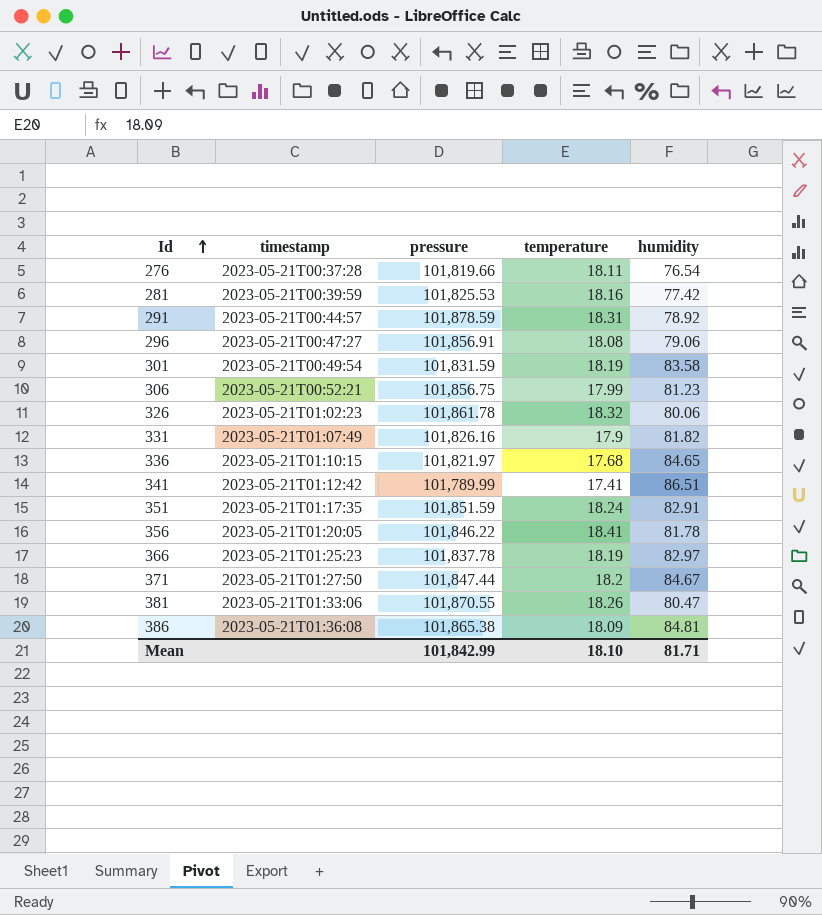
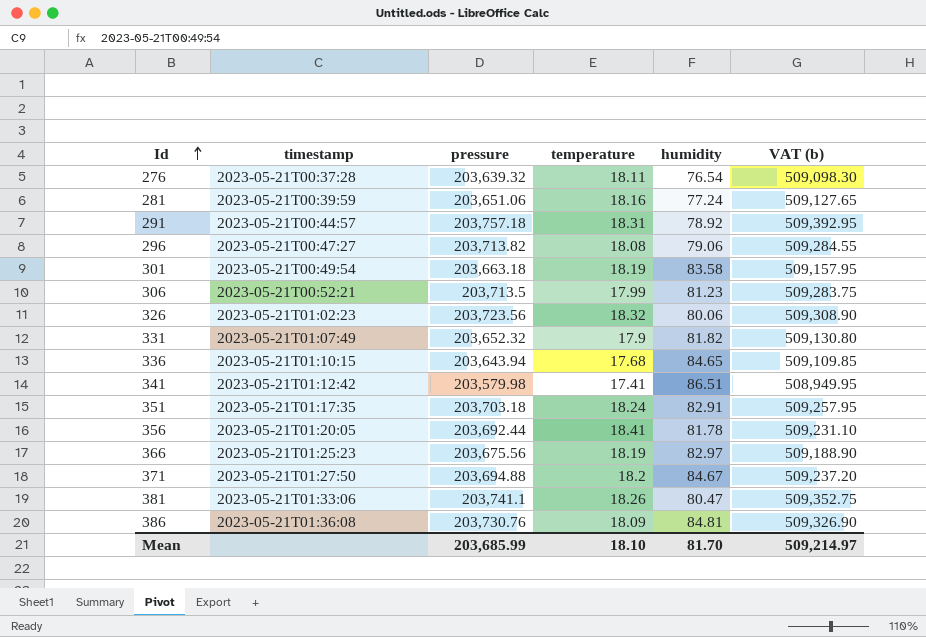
column VAT (b) | formula: none -> [pressure] * 2.5
276 | pressure: 101,819.66 -> 203,639.32
281 | pressure: 101,825.53 -> 203,651.06
281 | humidity: 77.42 -> 77.24
291 | pressure: 101,878.59 -> 203,757.18
296 | pressure: 101,856.91 -> 203,713.82
301 | pressure: 101,831.59 -> 203,663.18
306 | pressure: 101,856.75 -> 203,713.5
326 | pressure: 101,861.78 -> 203,723.56
331 | pressure: 101,826.16 -> 203,652.32
336 | pressure: 101,821.97 -> 203,643.94
341 | pressure: 101,789.99 -> 203,579.98
351 | pressure: 101,851.59 -> 203,703.18
356 | pressure: 101,846.22 -> 203,692.44
366 | pressure: 101,837.78 -> 203,675.56
371 | pressure: 101,847.44 -> 203,694.88
381 | pressure: 101,870.55 -> 203,741.1
386 | pressure: 101,865.38 -> 203,730.76
Mean | pressure: 101,842.99 -> 203,685.99
Mean | humidity: 81.71 -> 81.70

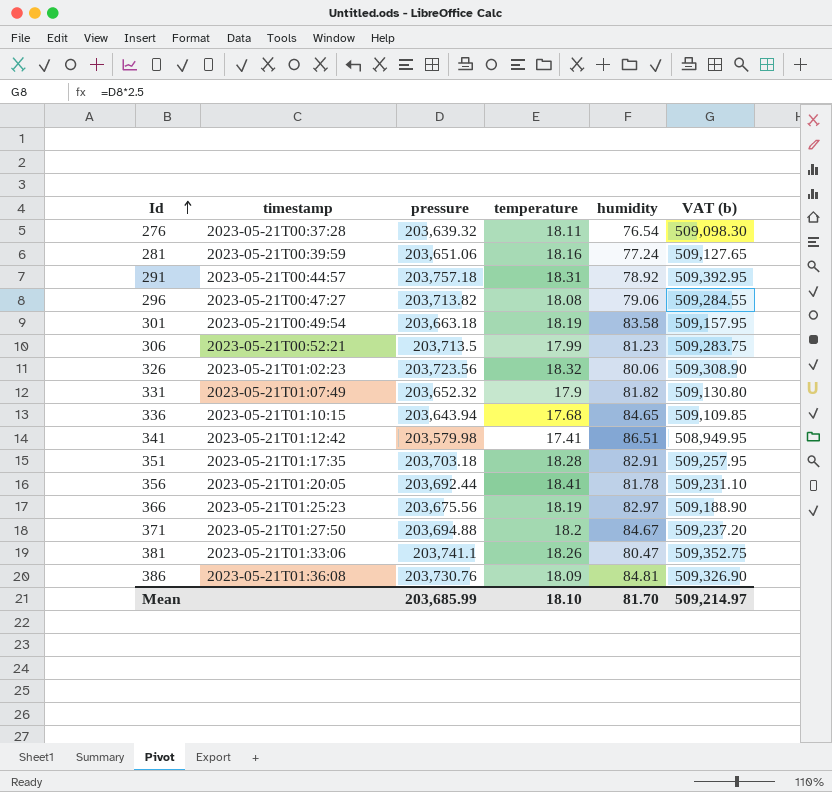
351 | temperature: 18.24 -> 18.28

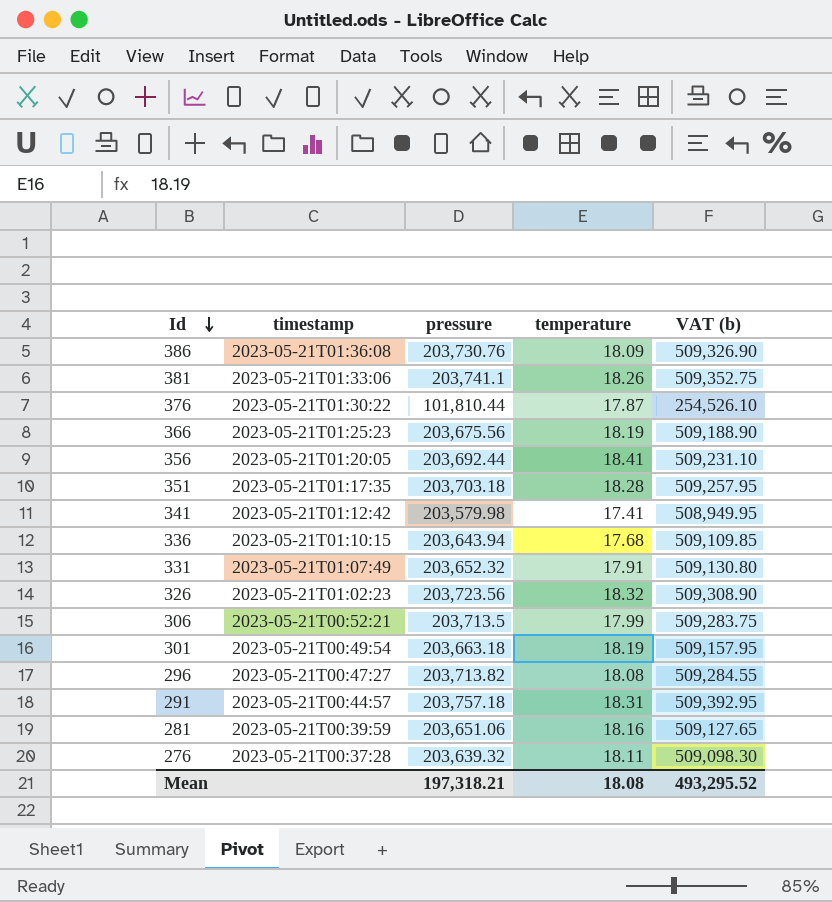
row order: Id ascending -> Id descending
column humidity | position: 5 -> none
row 371: 2023-05-21T01:27:50 | 203,694.88 | 18.2 | 84.67 | 509,237.20 -> none
row 376: none -> 2023-05-21T01:30:22 | 101,810.44 | 17.87 | 254,526.10
331 | temperature: 17.9 -> 17.91
Mean | pressure: 203,685.99 -> 197,318.21
Mean | temperature: 18.10 -> 18.08
Mean | VAT (b): 509,214.97 -> 493,295.52

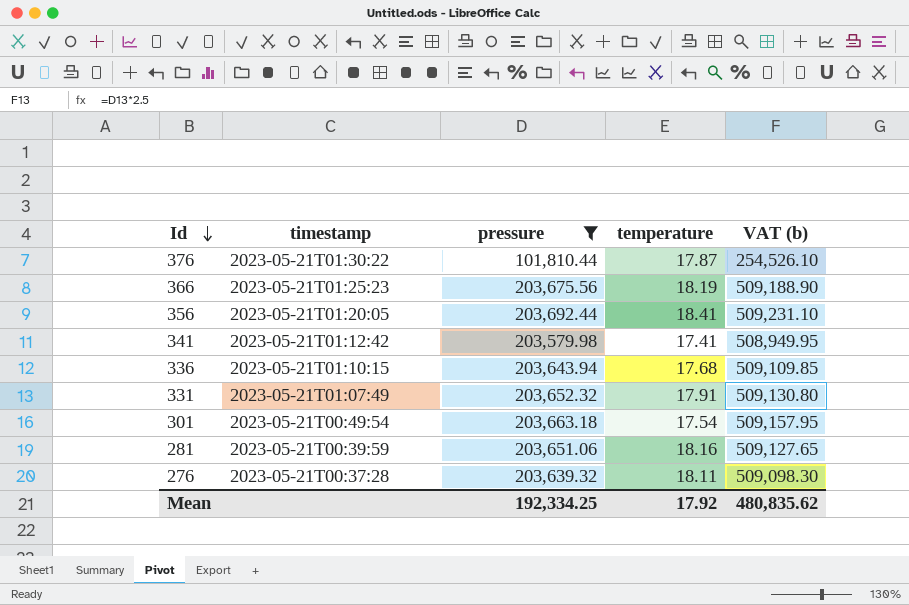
filter: none -> pressure <= 203,692.44
301 | temperature: 18.19 -> 17.54
Mean | pressure: 197,318.21 -> 192,334.25
Mean | temperature: 18.08 -> 17.92
Mean | VAT (b): 493,295.52 -> 480,835.62

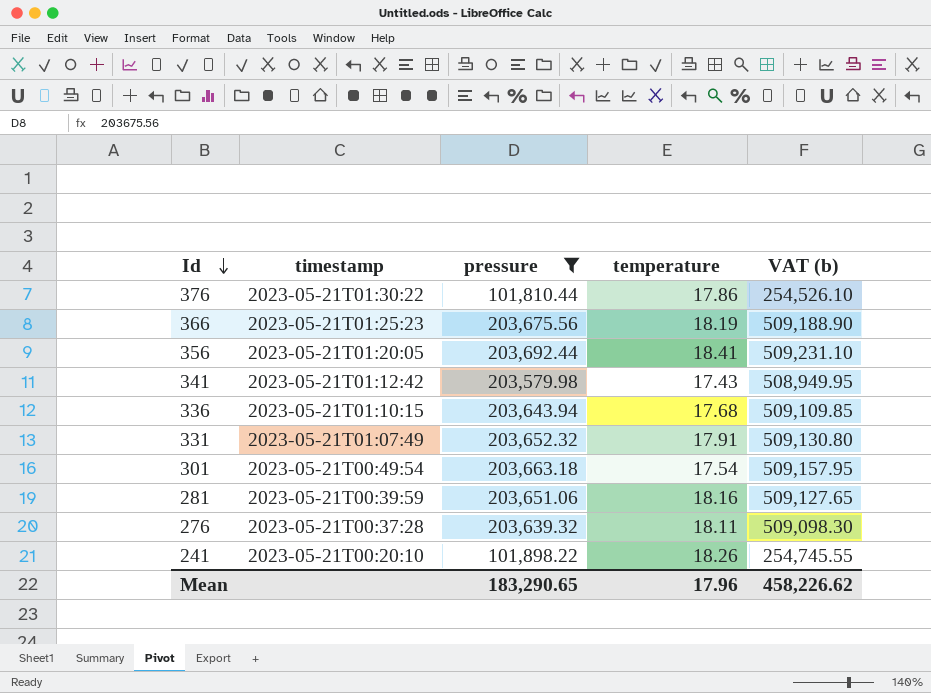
376 | temperature: 17.87 -> 17.86
341 | temperature: 17.41 -> 17.43
row 241: none -> 2023-05-21T00:20:10 | 101,898.22 | 18.26 | 254,745.55
Mean | pressure: 192,334.25 -> 183,290.65
Mean | temperature: 17.92 -> 17.96
Mean | VAT (b): 480,835.62 -> 458,226.62

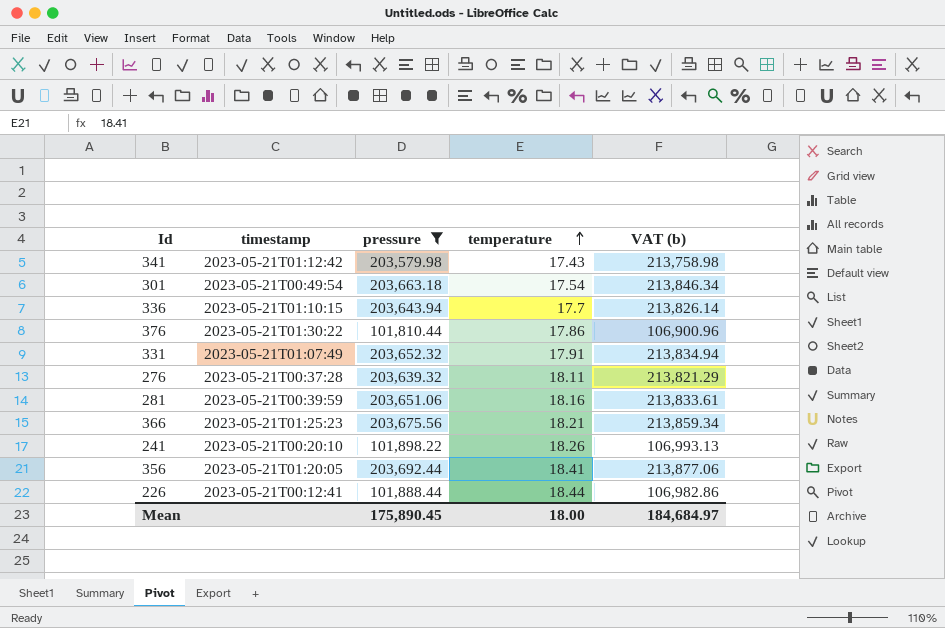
row order: Id descending -> temperature ascending
column VAT (b) | formula: [pressure] * 2.5 -> [pressure] * 1.05
336 | temperature: 17.68 -> 17.7
366 | temperature: 18.19 -> 18.21
row 226: none -> 2023-05-21T00:12:41 | 101,888.44 | 18.44 | 106,982.86
Mean | pressure: 183,290.65 -> 175,890.45
Mean | temperature: 17.96 -> 18.00
Mean | VAT (b): 458,226.62 -> 184,684.97

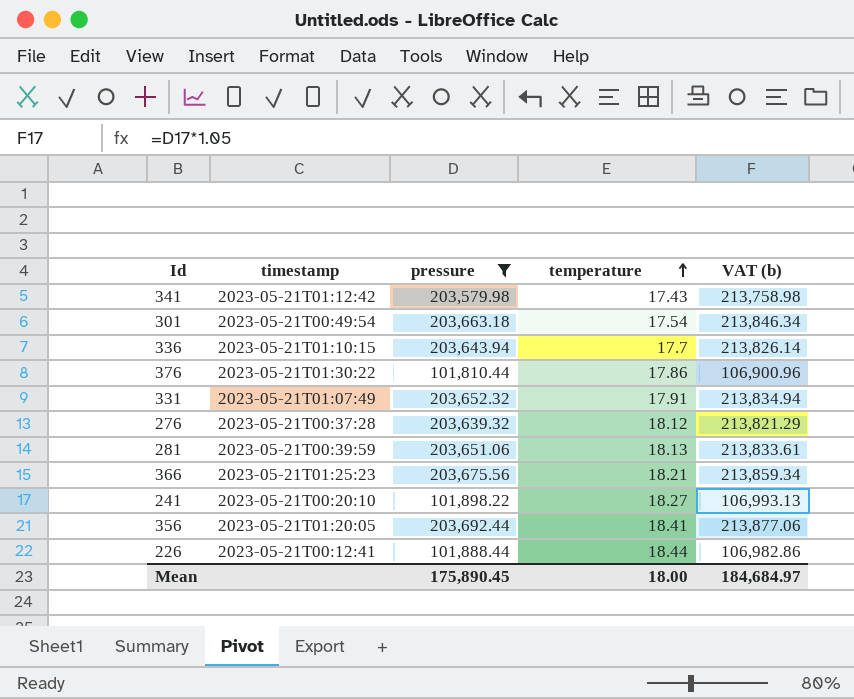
276 | temperature: 18.11 -> 18.12
281 | temperature: 18.16 -> 18.13
241 | temperature: 18.26 -> 18.27

